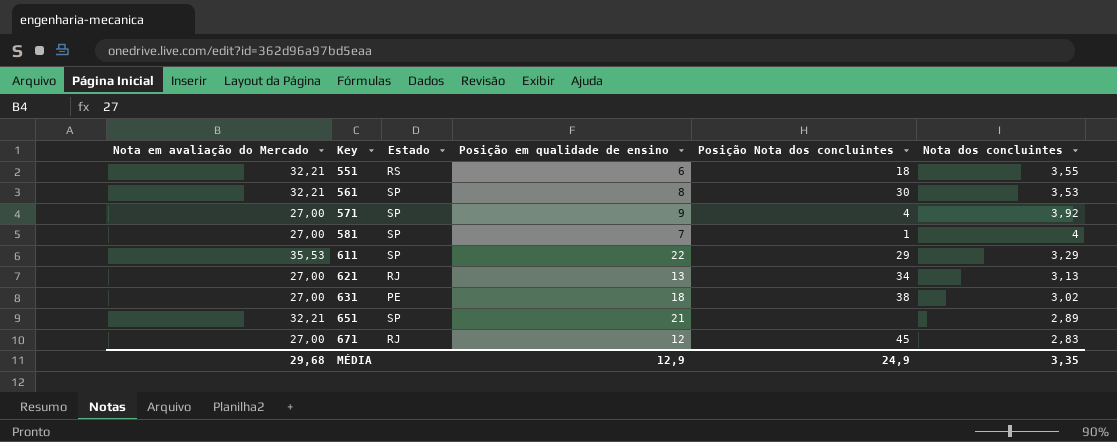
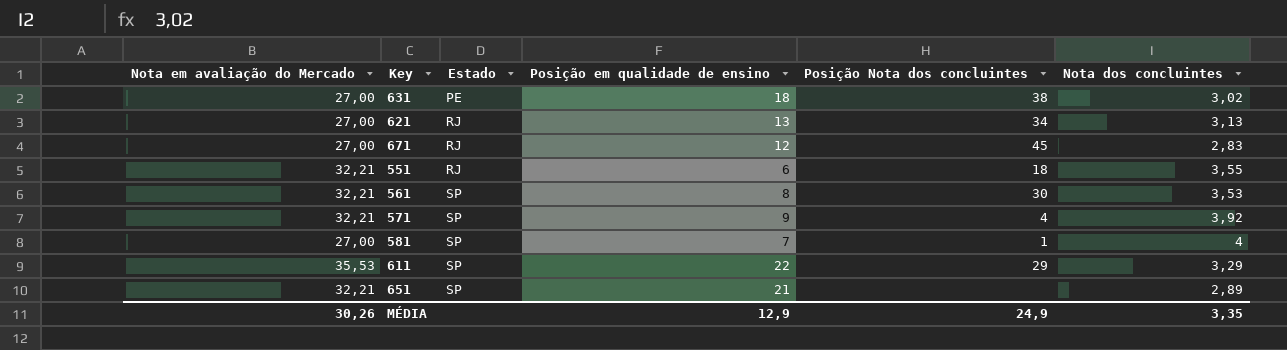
row order: Key ascending -> Estado ascending
551 | Estado: RS -> RJ
571 | Nota em avaliação do Mercado: 27,00 -> 32,21
MÉDIA | Nota em avaliação do Mercado: 29,68 -> 30,26

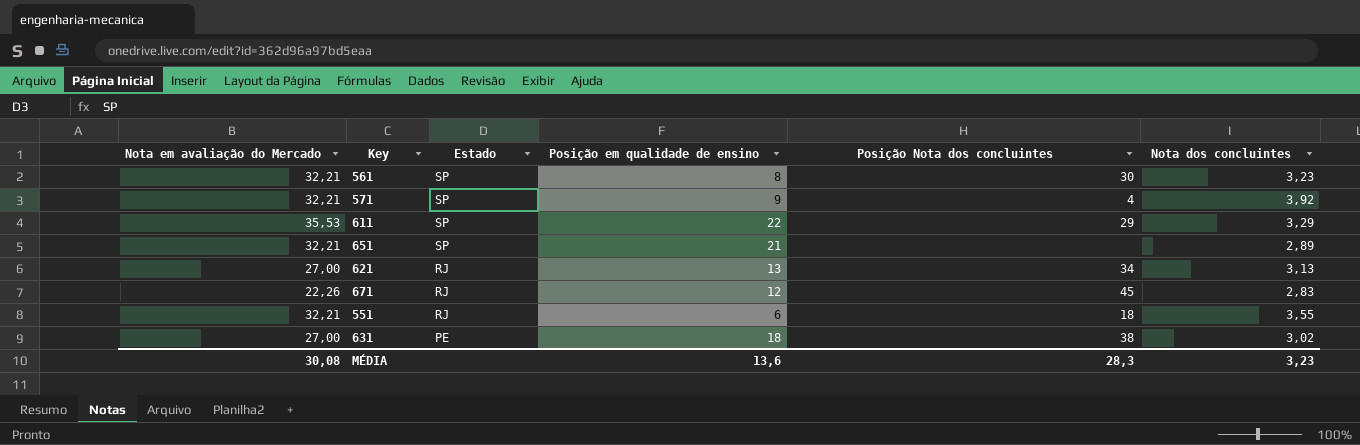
row order: Estado ascending -> Estado descending
row 581: 27,00 | SP | 7 | 1 | 4 -> none
561 | Nota dos concluintes: 3,53 -> 3,23
671 | Nota em avaliação do Mercado: 27,00 -> 22,26
MÉDIA | Nota em avaliação do Mercado: 30,26 -> 30,08
MÉDIA | Posição em qualidade de ensino: 12,9 -> 13,6
MÉDIA | Posição Nota dos concluintes: 24,9 -> 28,3
MÉDIA | Nota dos concluintes: 3,35 -> 3,23

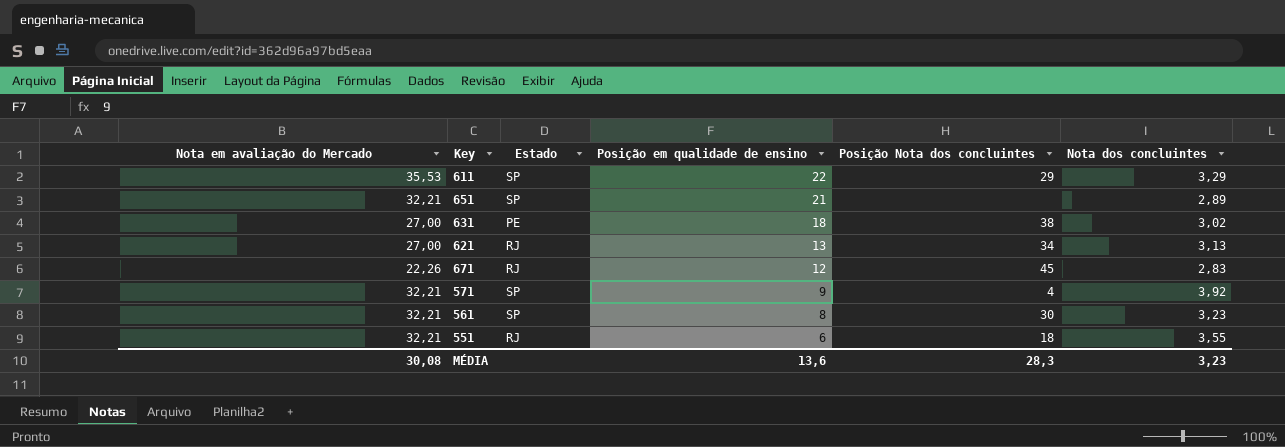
row order: Estado descending -> Posição em qualidade de ensino descending

